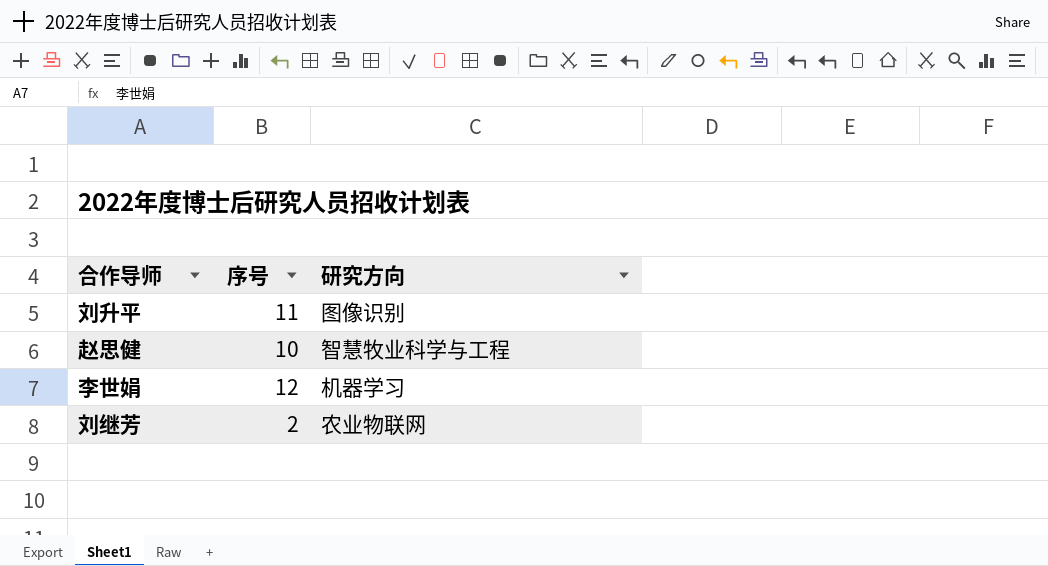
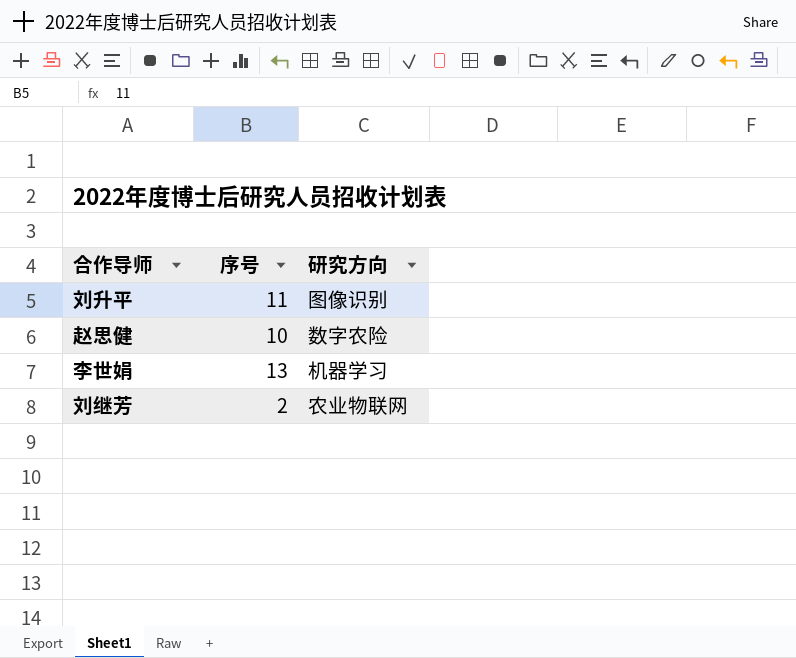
赵思健 | 研究方向: 智慧牧业科学与工程 -> 数字农险
李世娟 | 序号: 12 -> 13

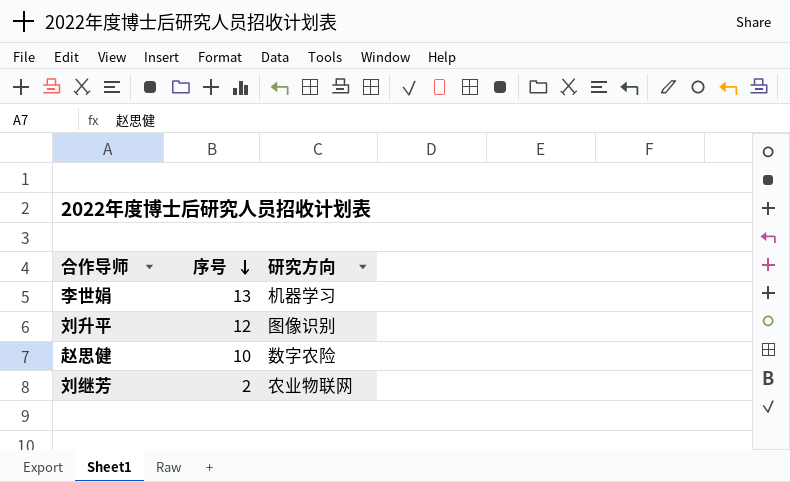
row order: none -> 序号 descending
刘升平 | 序号: 11 -> 12

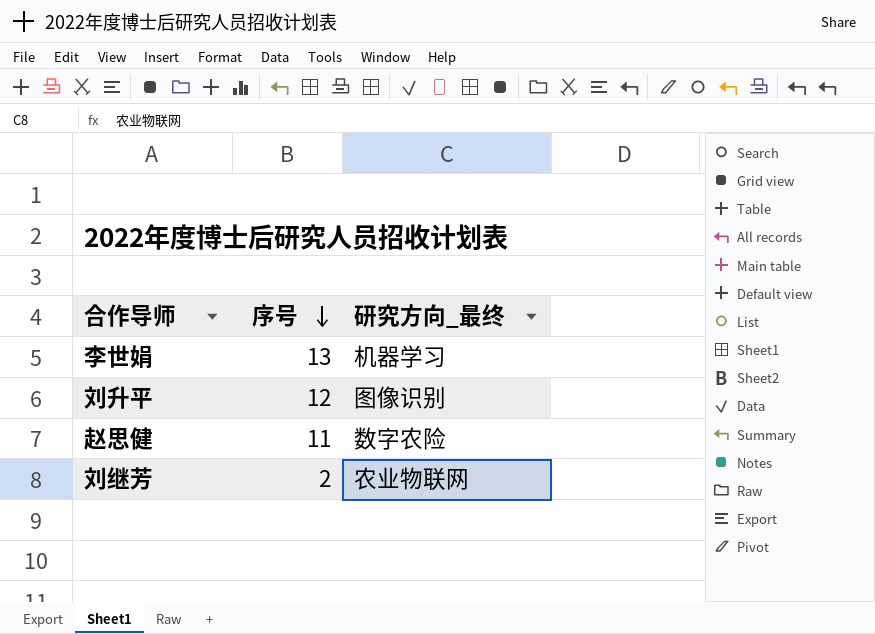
column name: 研究方向 -> 研究方向_最终
赵思健 | 序号: 10 -> 11

